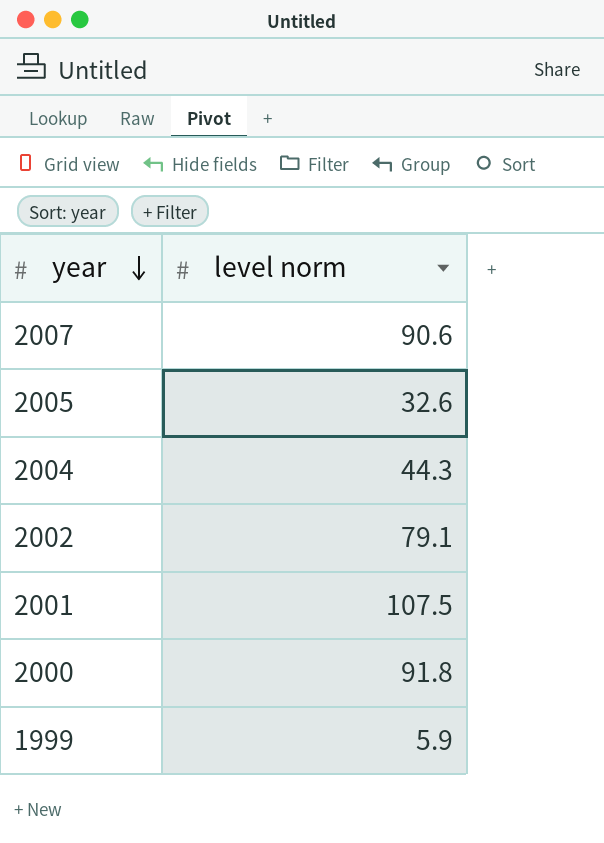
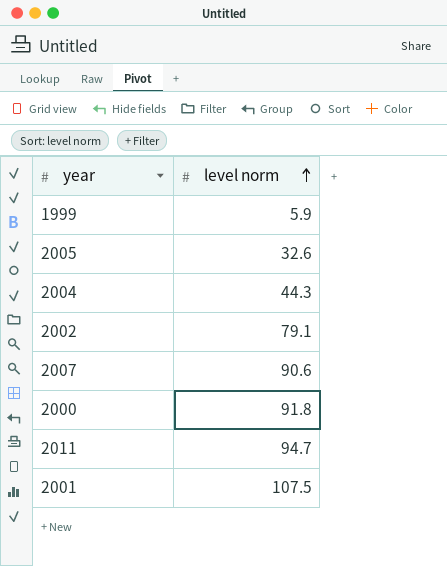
row order: year descending -> level norm ascending
row 2011: none -> 94.7

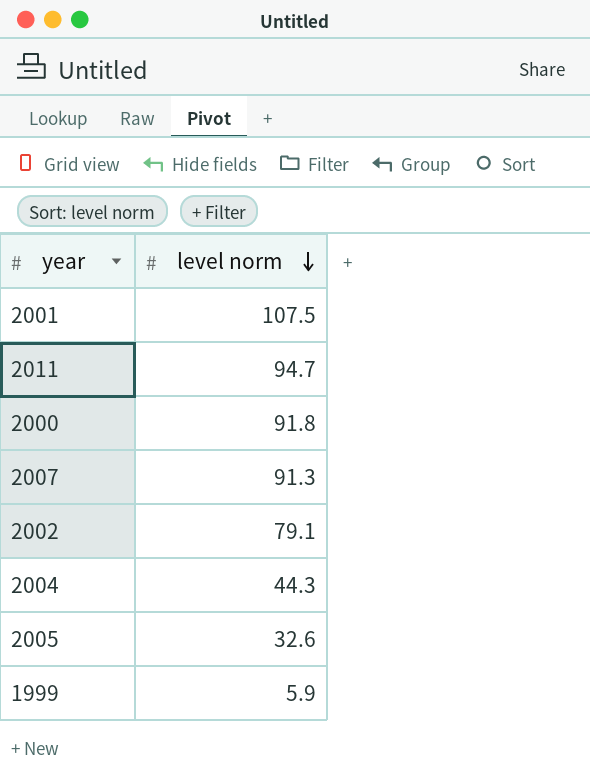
row order: level norm ascending -> level norm descending
2007 | level norm: 90.6 -> 91.3

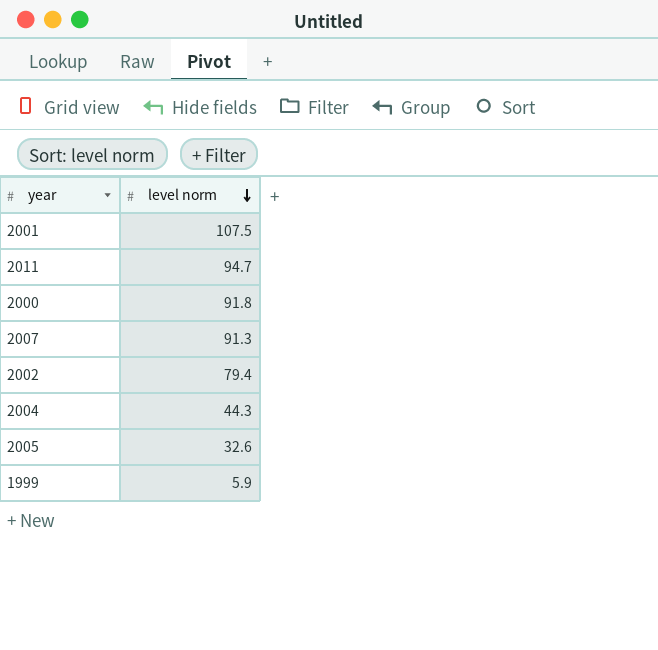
2002 | level norm: 79.1 -> 79.4

